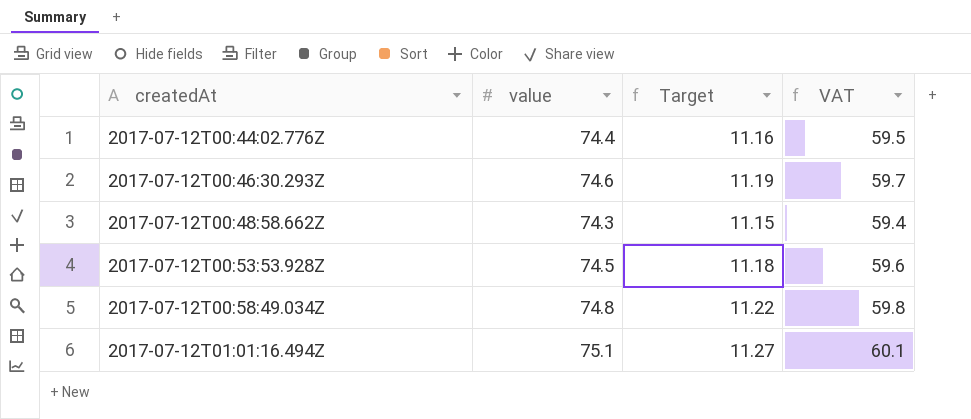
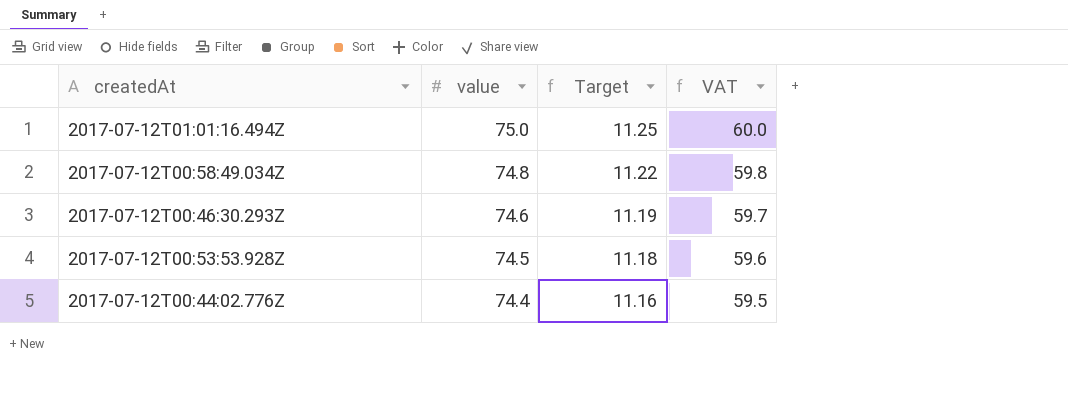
row order: createdAt ascending -> value descending
row 2017-07-12T00:48:58.662Z: 74.3 | 11.15 | 59.4 -> none
2017-07-12T01:01:16.494Z | value: 75.1 -> 75.0
2017-07-12T01:01:16.494Z | Target: 11.27 -> 11.25
2017-07-12T01:01:16.494Z | VAT: 60.1 -> 60.0

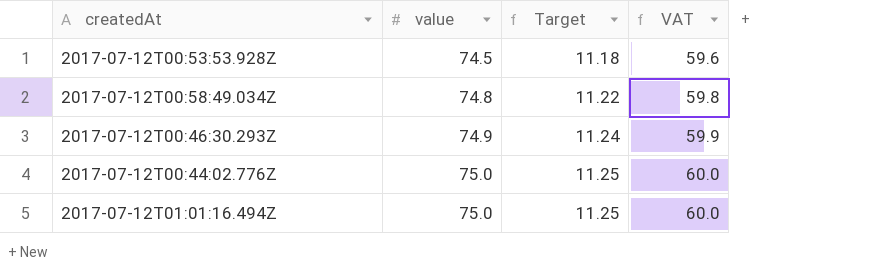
row order: value descending -> value ascending
2017-07-12T00:46:30.293Z | value: 74.6 -> 74.9
2017-07-12T00:46:30.293Z | Target: 11.19 -> 11.24
2017-07-12T00:46:30.293Z | VAT: 59.7 -> 59.9
2017-07-12T00:44:02.776Z | value: 74.4 -> 75.0
2017-07-12T00:44:02.776Z | Target: 11.16 -> 11.25
2017-07-12T00:44:02.776Z | VAT: 59.5 -> 60.0

